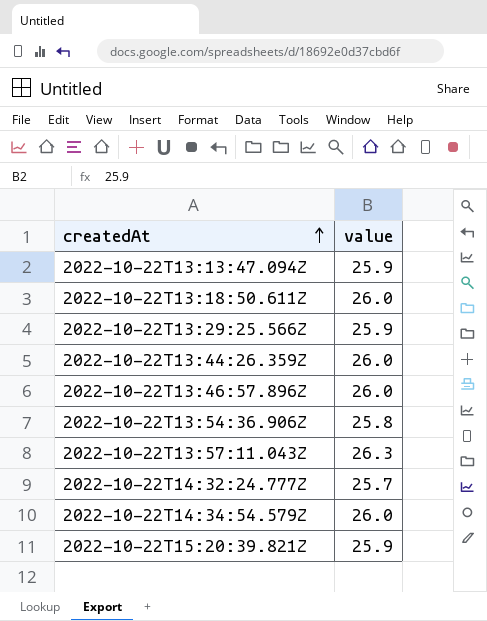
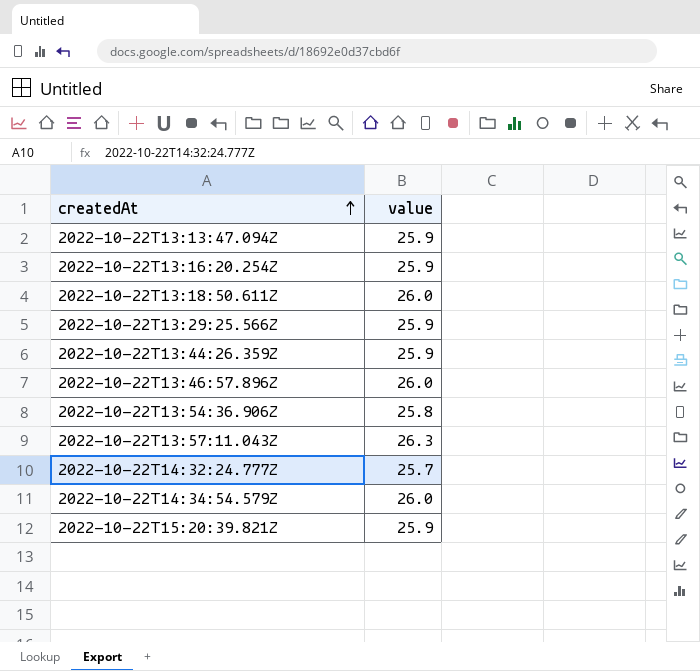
row 2022-10-22T13:16:20.254Z: none -> 25.9
2022-10-22T13:44:26.359Z | value: 26.0 -> 25.9

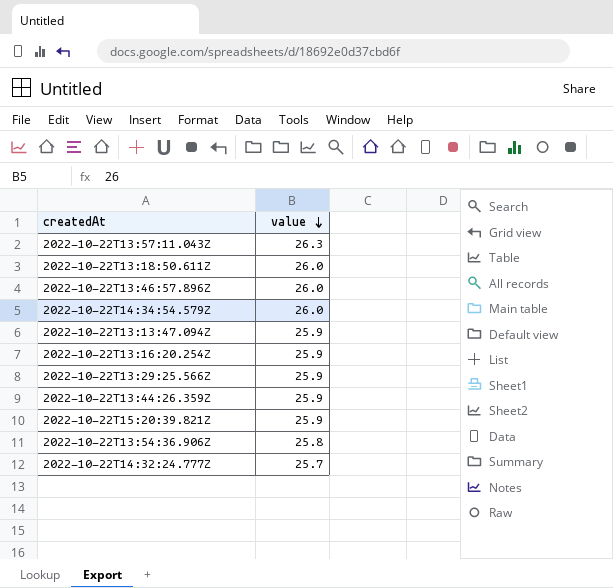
row order: createdAt ascending -> value descending

